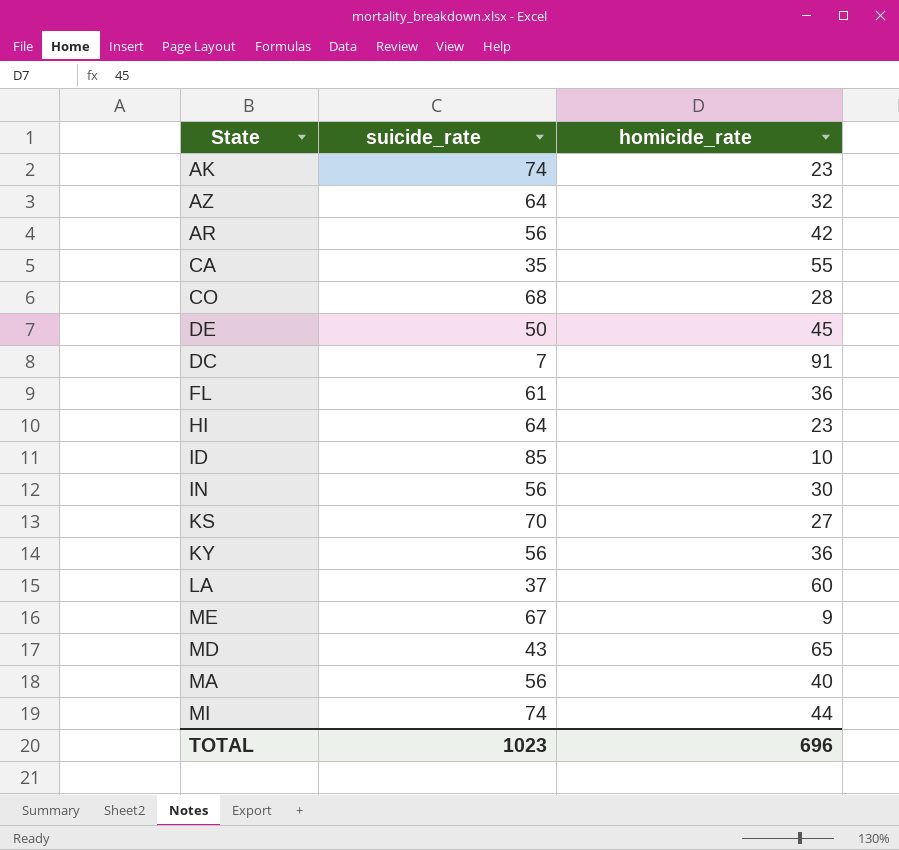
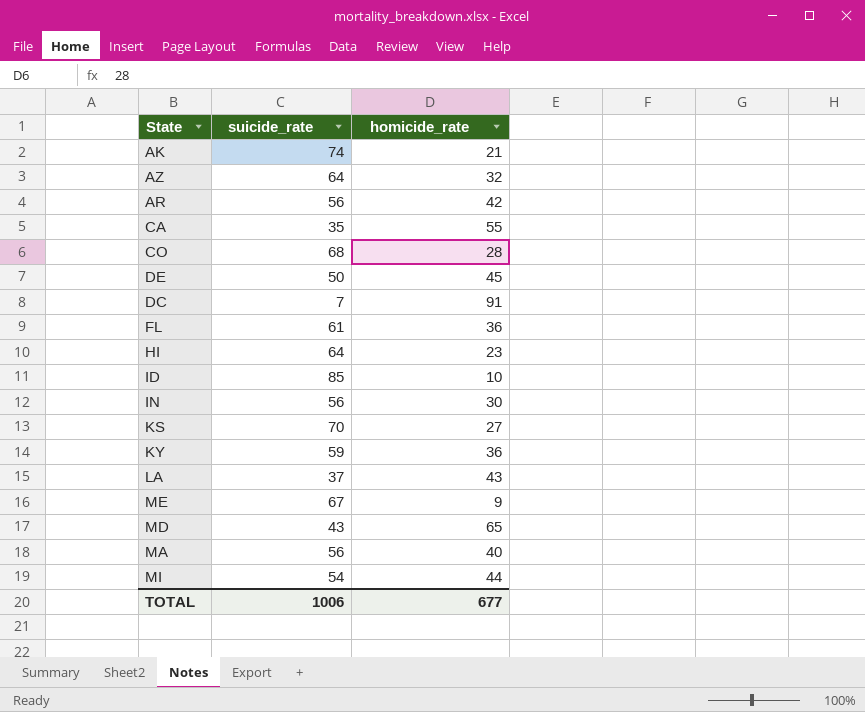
AK | homicide_rate: 23 -> 21
KY | suicide_rate: 56 -> 59
LA | homicide_rate: 60 -> 43
MI | suicide_rate: 74 -> 54
TOTAL | suicide_rate: 1023 -> 1006
TOTAL | homicide_rate: 696 -> 677

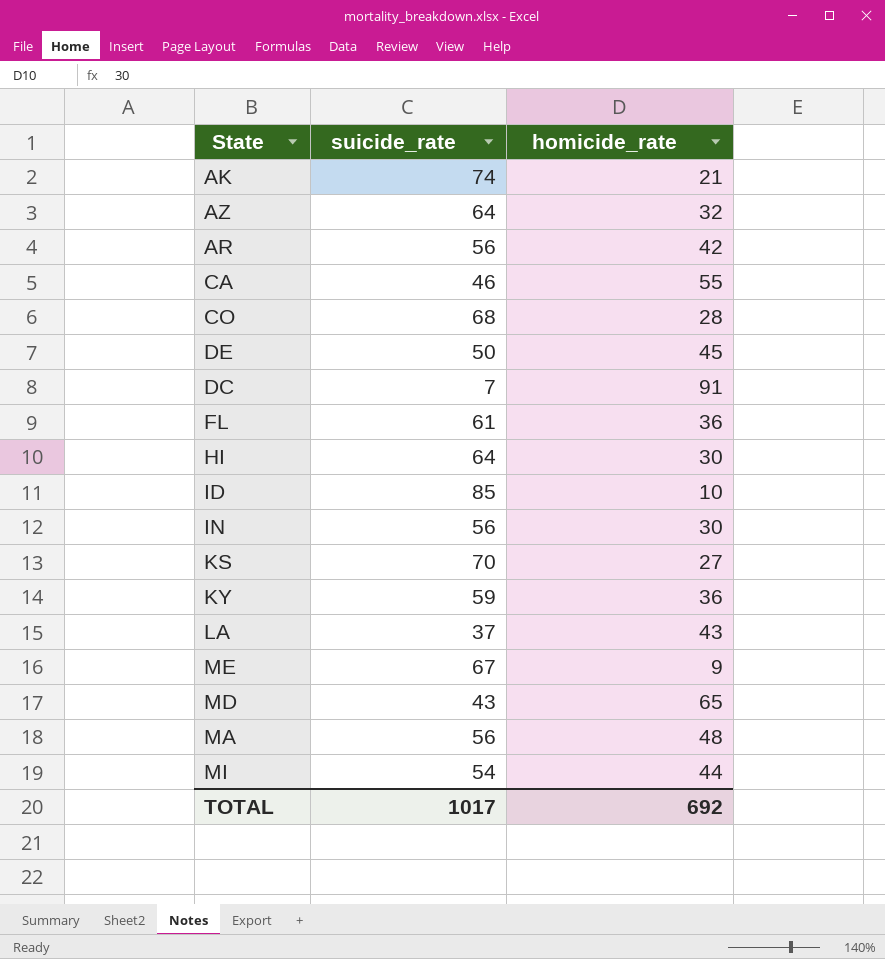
CA | suicide_rate: 35 -> 46
HI | homicide_rate: 23 -> 30
MA | homicide_rate: 40 -> 48
TOTAL | suicide_rate: 1006 -> 1017
TOTAL | homicide_rate: 677 -> 692

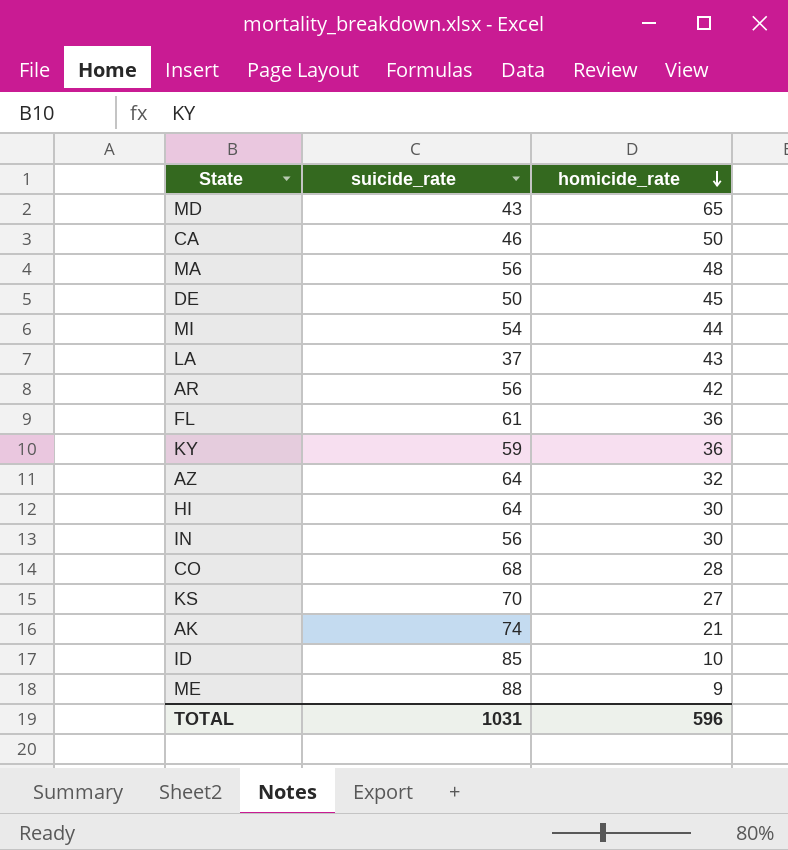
row order: none -> homicide_rate descending
row DC: 7 | 91 -> none
CA | homicide_rate: 55 -> 50
ME | suicide_rate: 67 -> 88
TOTAL | suicide_rate: 1017 -> 1031
TOTAL | homicide_rate: 692 -> 596

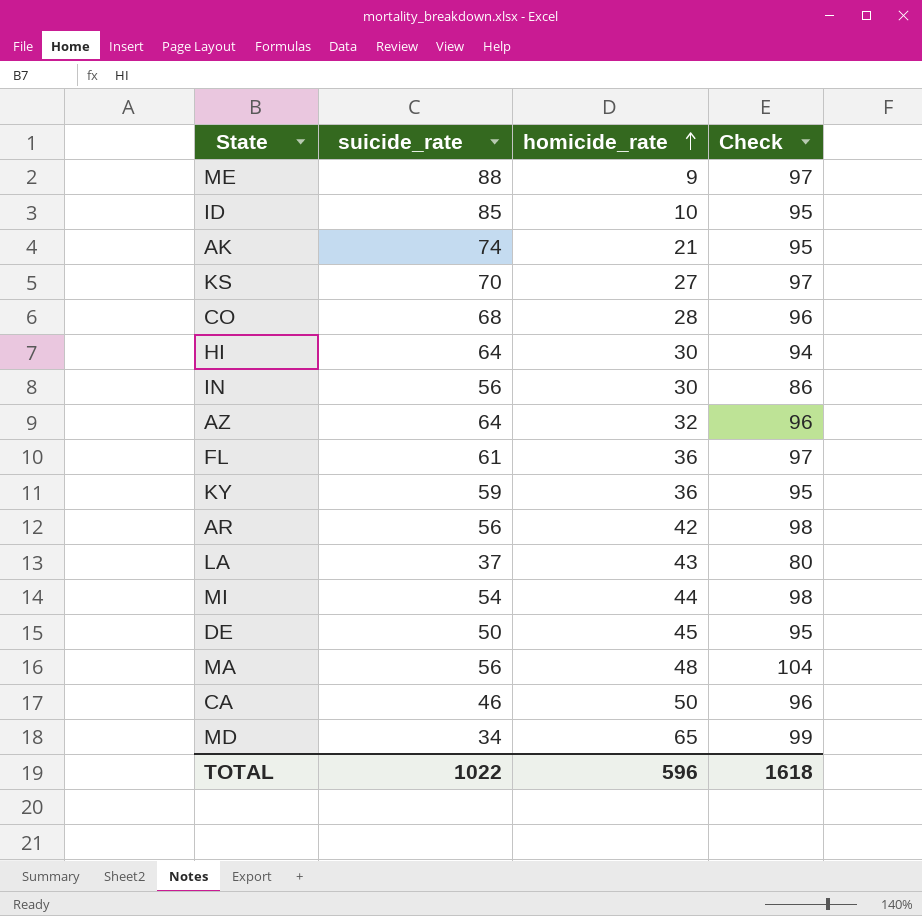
row order: homicide_rate descending -> homicide_rate ascending
column Check | formula: none -> [suicide_rate] + [homicide_rate]
MD | suicide_rate: 43 -> 34
TOTAL | suicide_rate: 1031 -> 1022

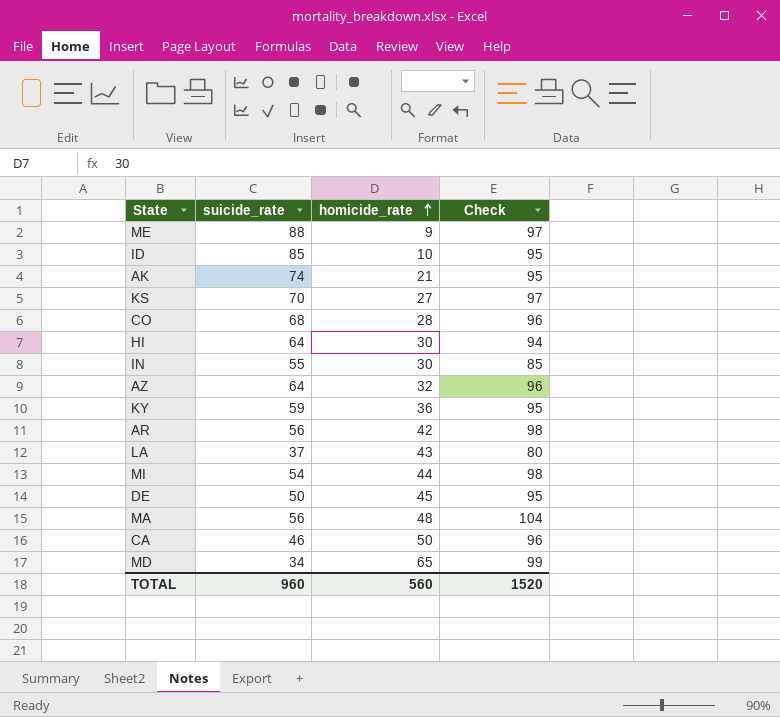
row FL: 61 | 36 | 97 -> none
IN | suicide_rate: 56 -> 55
IN | Check: 86 -> 85
TOTAL | suicide_rate: 1022 -> 960
TOTAL | homicide_rate: 596 -> 560
TOTAL | Check: 1618 -> 1520

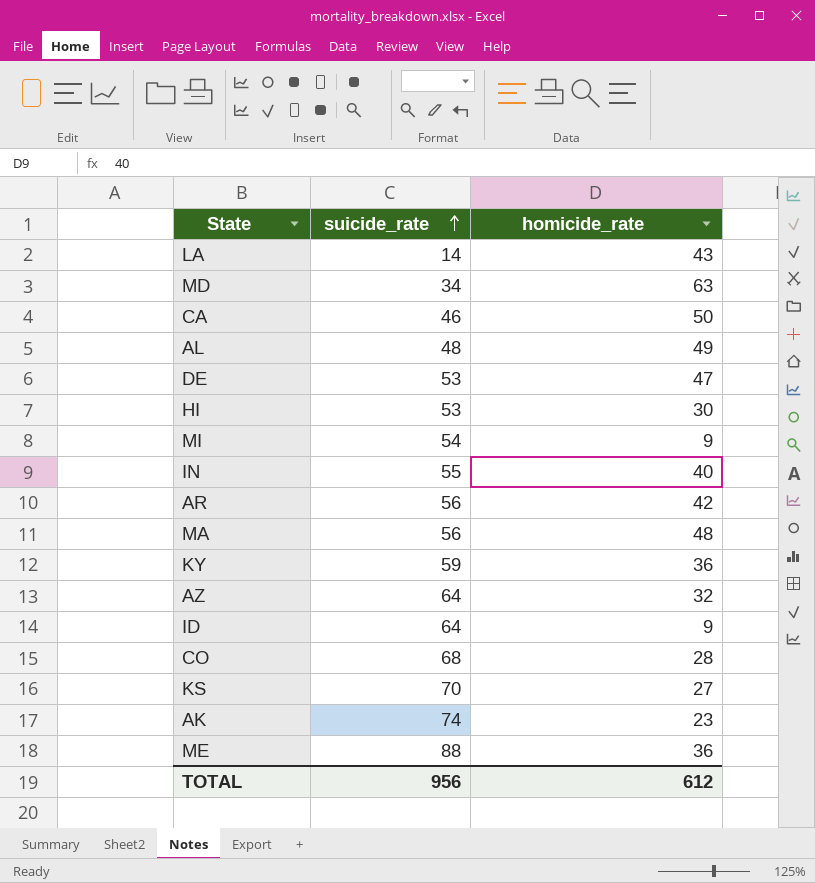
row order: homicide_rate ascending -> suicide_rate ascending
column Check | formula: [suicide_rate] + [homicide_rate] -> none
LA | suicide_rate: 37 -> 14
MD | homicide_rate: 65 -> 63
row AL: none -> 48 | 49
DE | suicide_rate: 50 -> 53
DE | homicide_rate: 45 -> 47
HI | suicide_rate: 64 -> 53
MI | homicide_rate: 44 -> 9
IN | homicide_rate: 30 -> 40
ID | suicide_rate: 85 -> 64
ID | homicide_rate: 10 -> 9
AK | homicide_rate: 21 -> 23
ME | homicide_rate: 9 -> 36
TOTAL | suicide_rate: 960 -> 956
TOTAL | homicide_rate: 560 -> 612

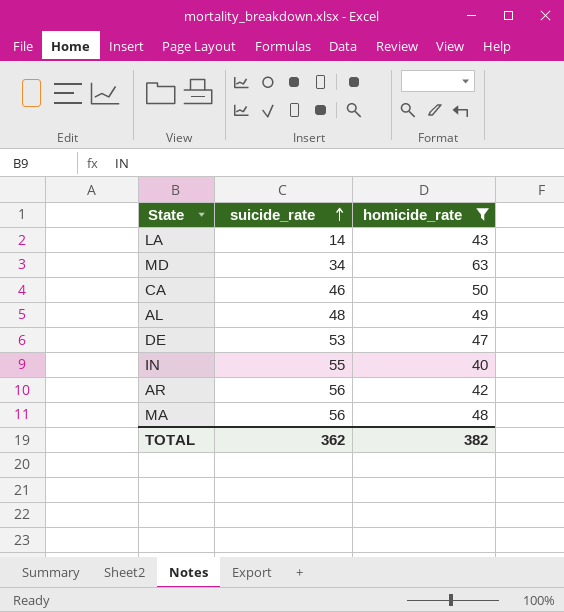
filter: none -> homicide_rate >= 40
TOTAL | suicide_rate: 956 -> 362
TOTAL | homicide_rate: 612 -> 382

